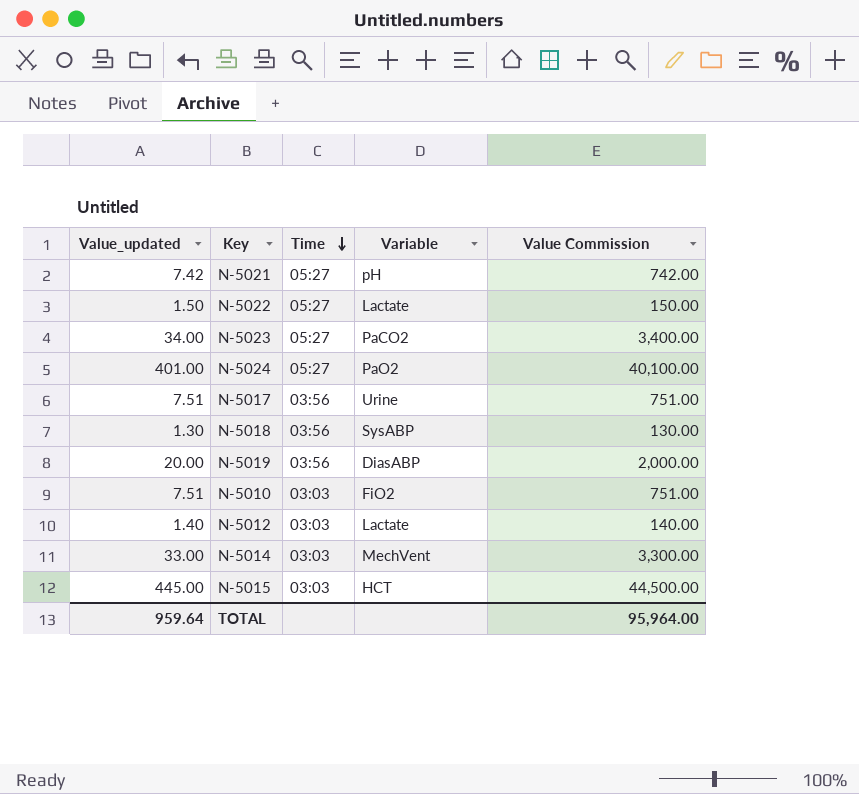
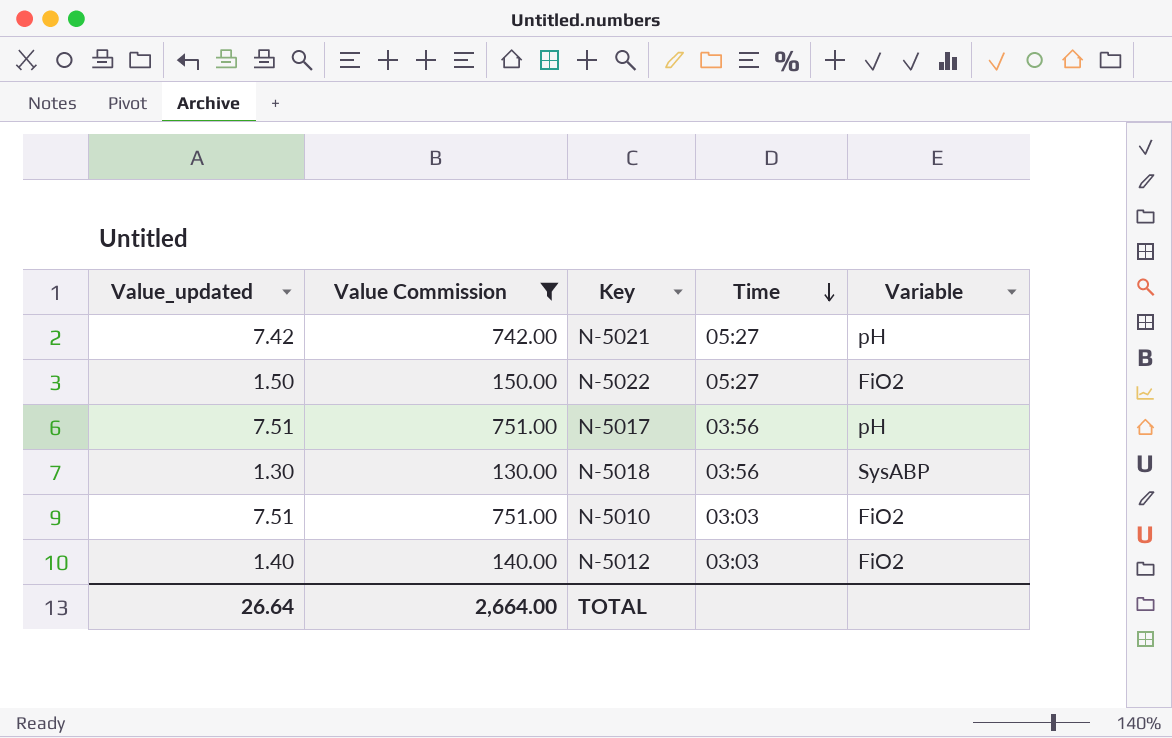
filter: none -> Value Commission <= 751.00
column Value Commission | position: 5 -> 2
N-5022 | Variable: Lactate -> FiO2
N-5017 | Variable: Urine -> pH
N-5012 | Variable: Lactate -> FiO2
TOTAL | Value_updated: 959.64 -> 26.64
TOTAL | Value Commission: 95,964.00 -> 2,664.00

